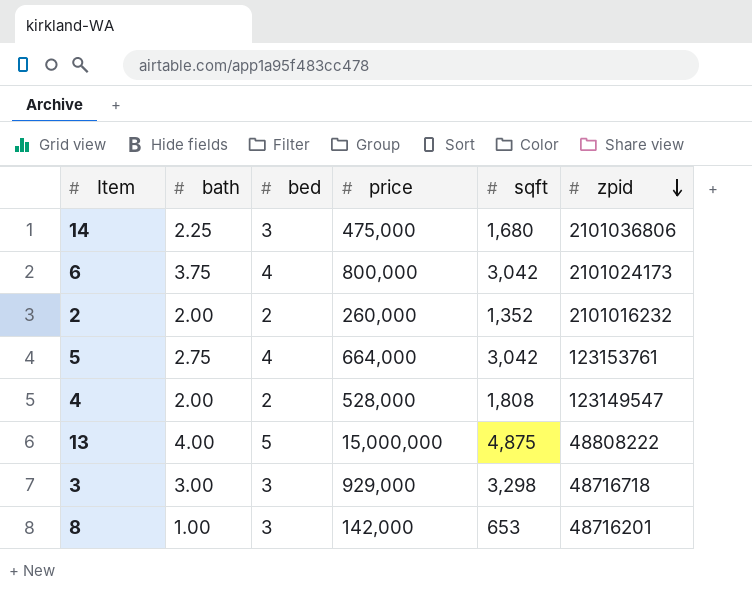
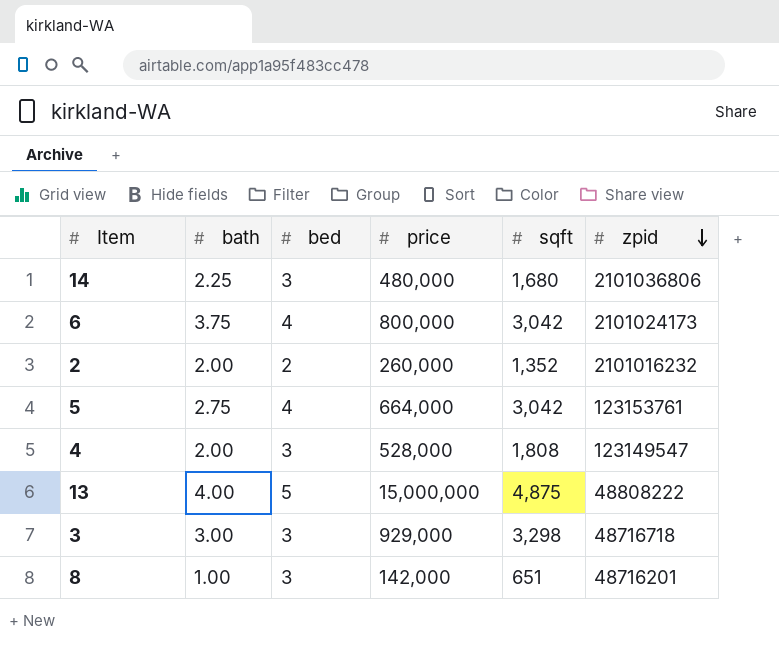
14 | price: 475,000 -> 480,000
4 | bed: 2 -> 3
8 | sqft: 653 -> 651

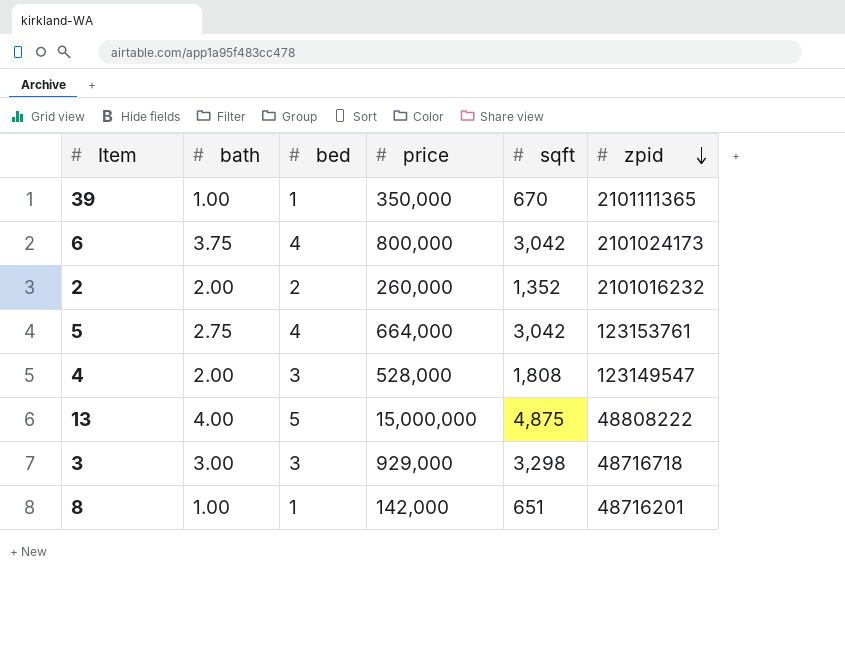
row 14: 2.25 | 3 | 480,000 | 1,680 | 2101036806 -> none
row 39: none -> 1.00 | 1 | 350,000 | 670 | 2101111365
8 | bed: 3 -> 1

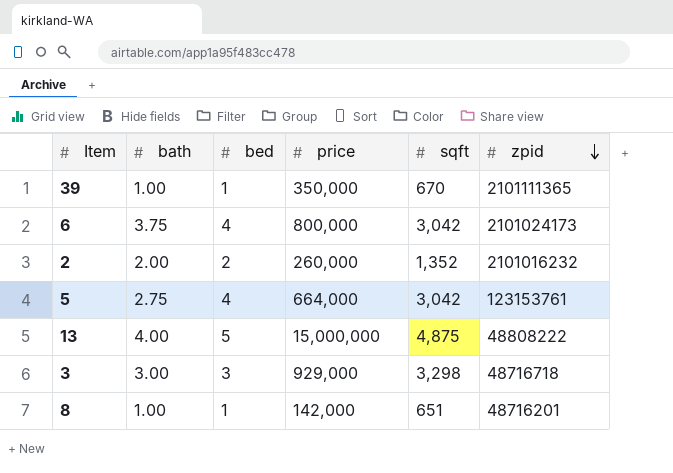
row 4: 2.00 | 3 | 528,000 | 1,808 | 123149547 -> none

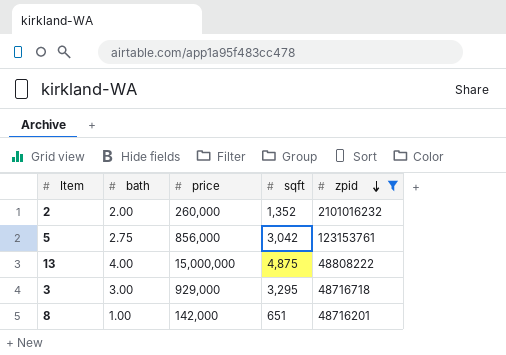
filter: none -> zpid <= 2101016232
column bed | position: 3 -> none
5 | price: 664,000 -> 856,000
3 | sqft: 3,298 -> 3,295

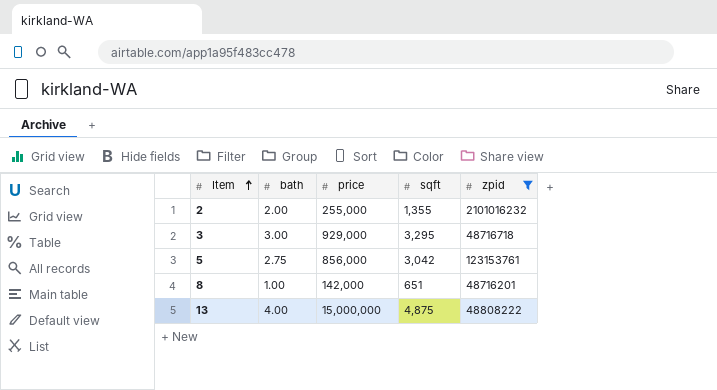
row order: zpid descending -> Item ascending
2 | price: 260,000 -> 255,000
2 | sqft: 1,352 -> 1,355

